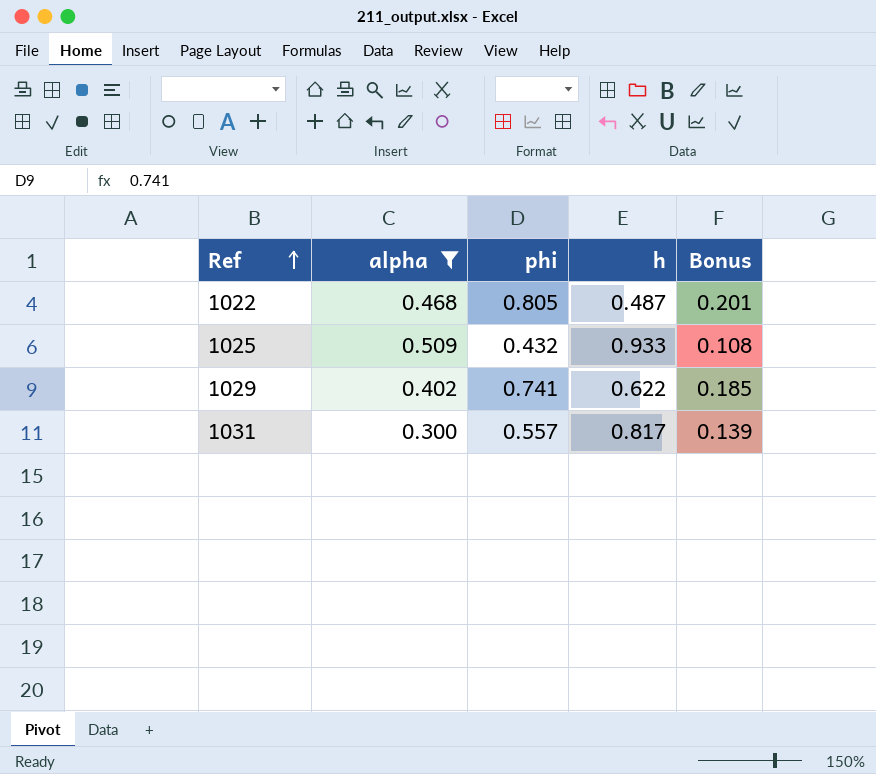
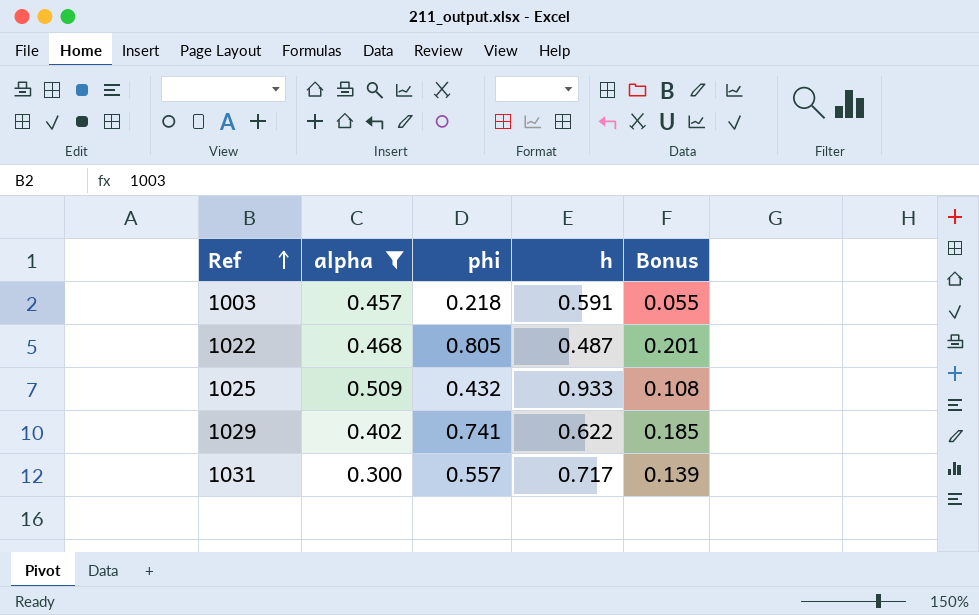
row 1003: none -> 0.457 | 0.218 | 0.591 | 0.055
1031 | h: 0.817 -> 0.717

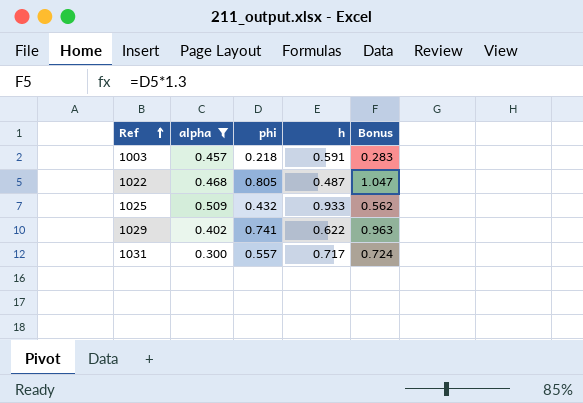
column Bonus | formula: [phi] * 0.25 -> [phi] * 1.3

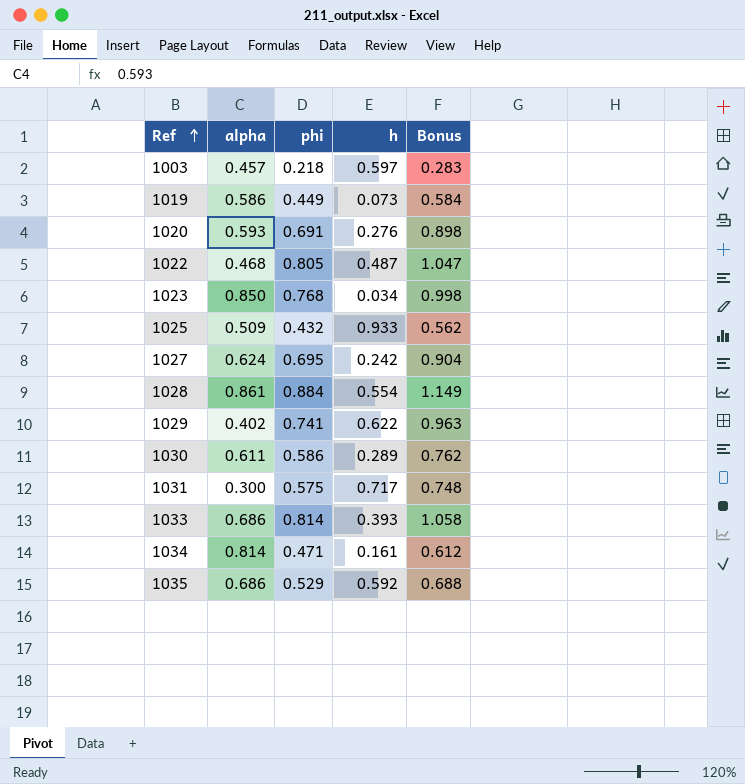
filter: alpha <= 0.509 -> none
1003 | h: 0.591 -> 0.597
1031 | phi: 0.557 -> 0.575
1031 | Bonus: 0.724 -> 0.748

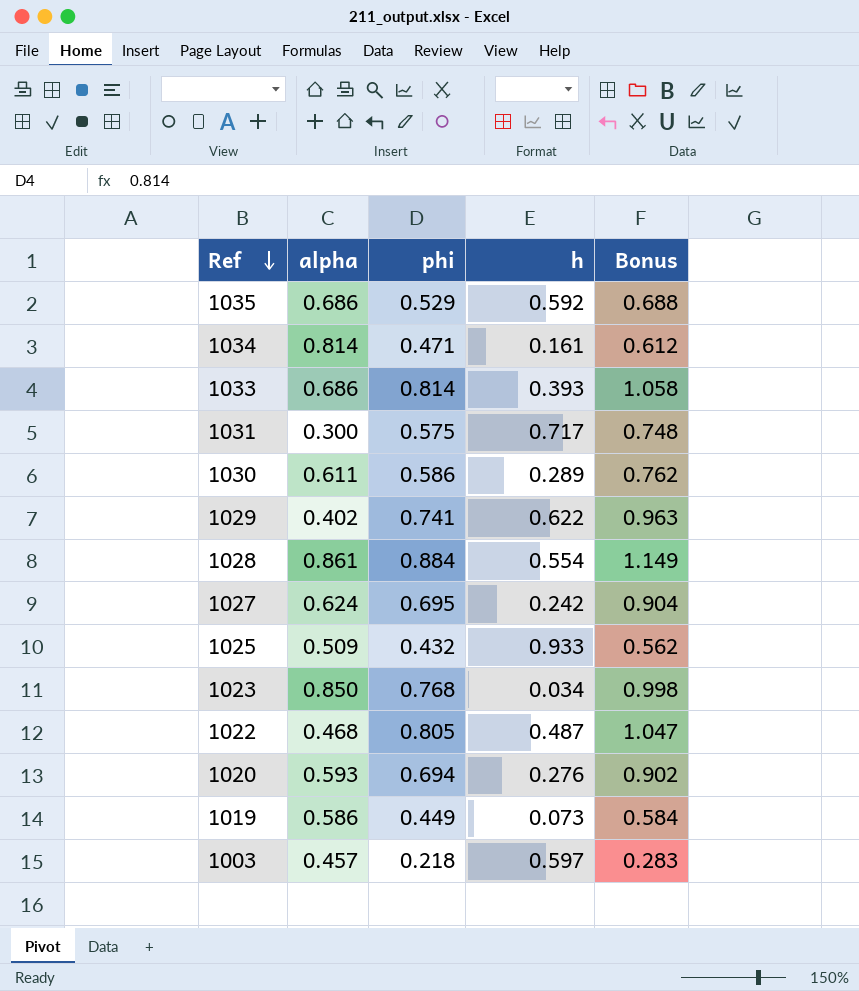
row order: Ref ascending -> Ref descending
1020 | phi: 0.691 -> 0.694
1020 | Bonus: 0.898 -> 0.902

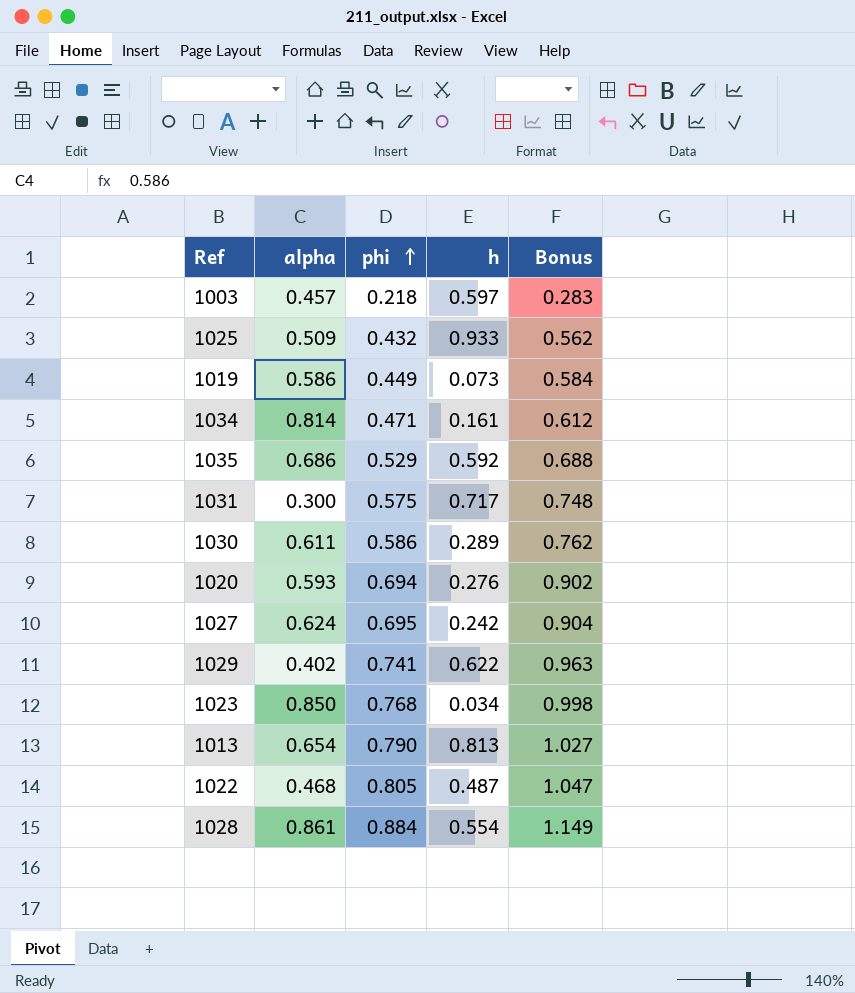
row order: Ref descending -> phi ascending
row 1033: 0.686 | 0.814 | 0.393 | 1.058 -> none
row 1013: none -> 0.654 | 0.790 | 0.813 | 1.027

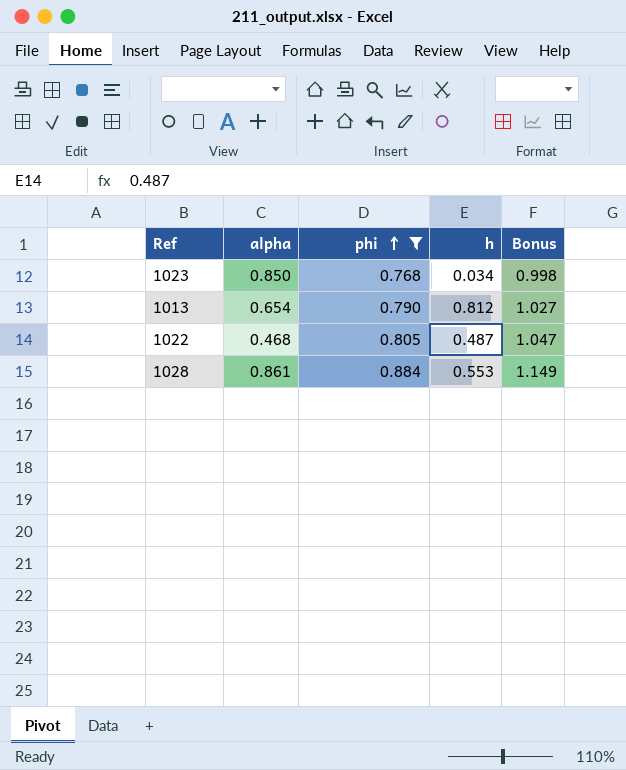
filter: none -> phi >= 0.768
1013 | h: 0.813 -> 0.812
1028 | h: 0.554 -> 0.553

